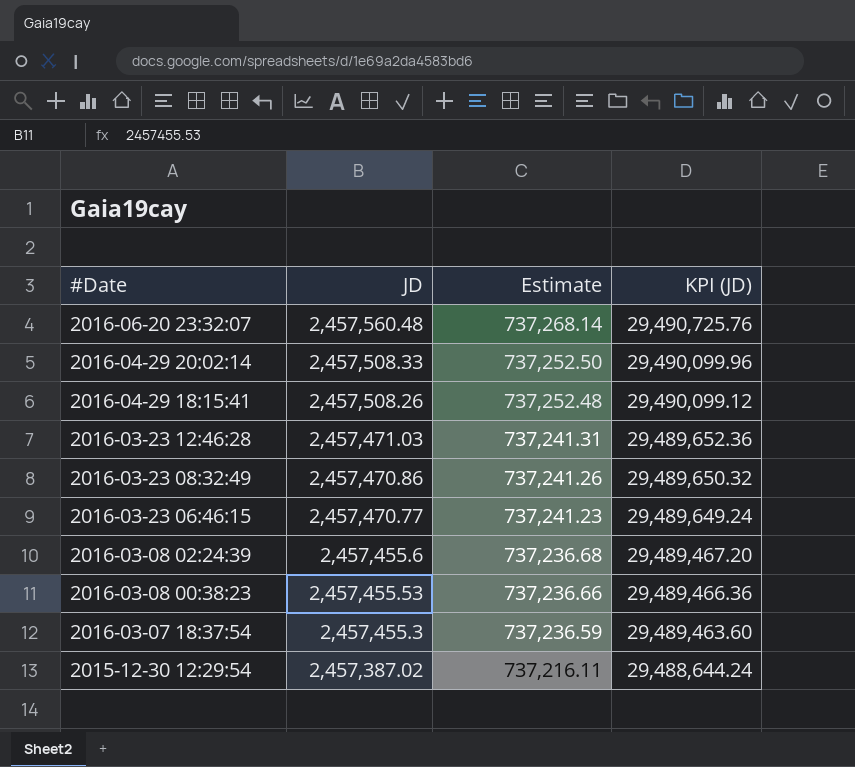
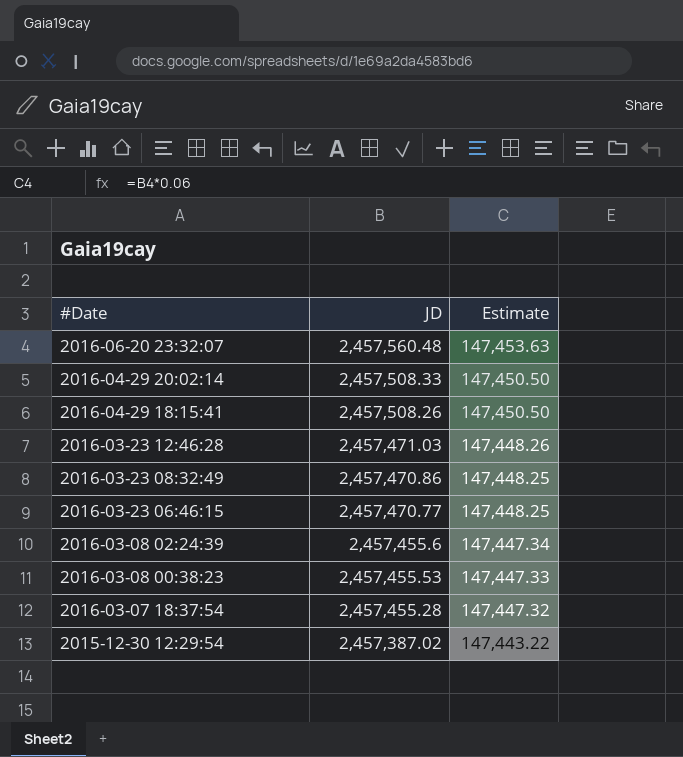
column KPI (JD) | formula: [JD] * 12 -> none
column Estimate | formula: [JD] * 0.3 -> [JD] * 0.06
2016-03-07 18:37:54 | JD: 2,457,455.3 -> 2,457,455.28

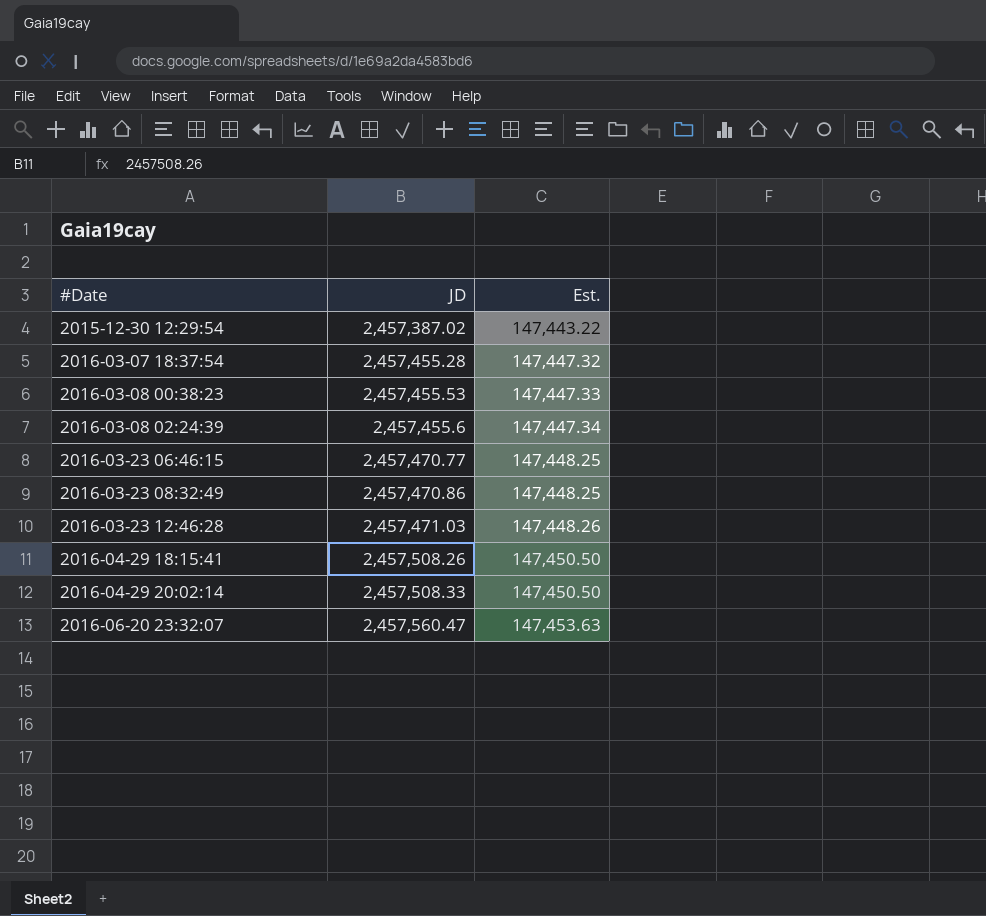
row order: #Date descending -> #Date ascending
column name: Estimate -> Est.
2016-06-20 23:32:07 | JD: 2,457,560.48 -> 2,457,560.47

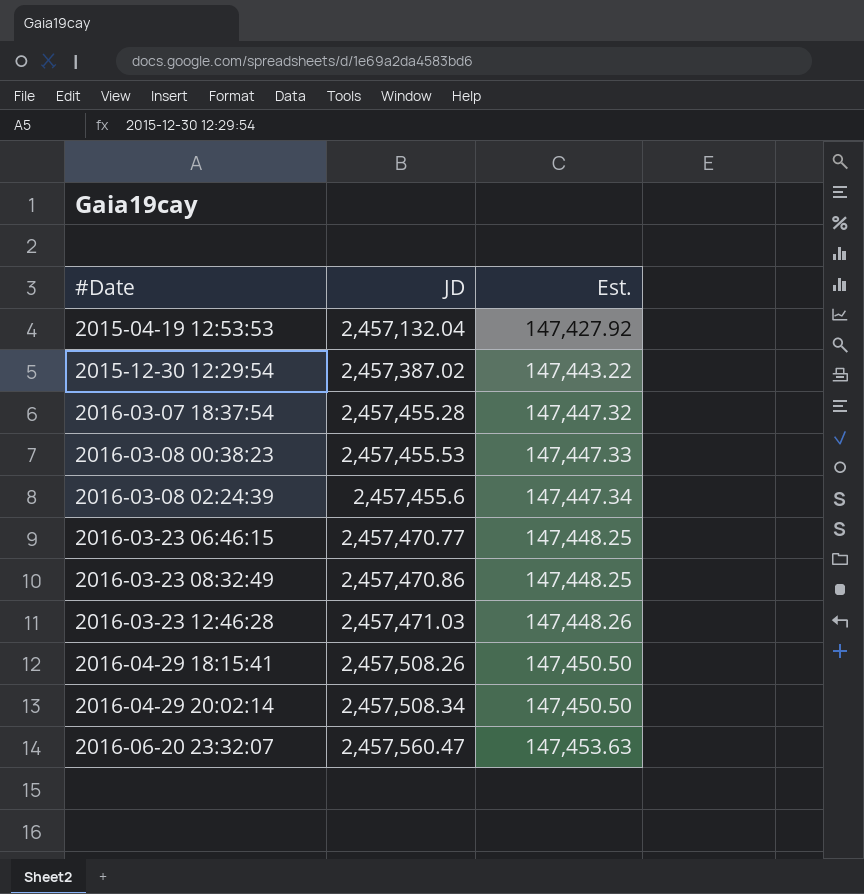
row 2015-04-19 12:53:53: none -> 2,457,132.04 | 147,427.92
2016-04-29 20:02:14 | JD: 2,457,508.33 -> 2,457,508.34

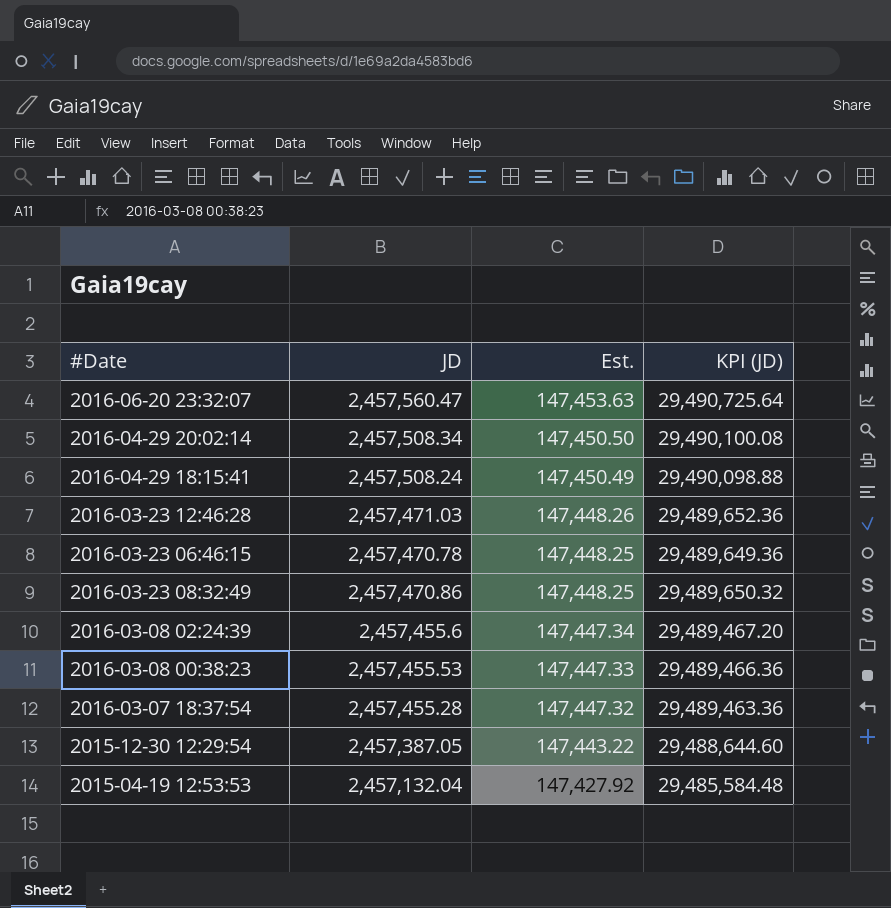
row order: #Date ascending -> Est. descending
column KPI (JD) | formula: none -> [JD] * 12
2016-04-29 18:15:41 | JD: 2,457,508.26 -> 2,457,508.24
2016-04-29 18:15:41 | Est.: 147,450.50 -> 147,450.49
2016-03-23 06:46:15 | JD: 2,457,470.77 -> 2,457,470.78
2015-12-30 12:29:54 | JD: 2,457,387.02 -> 2,457,387.05

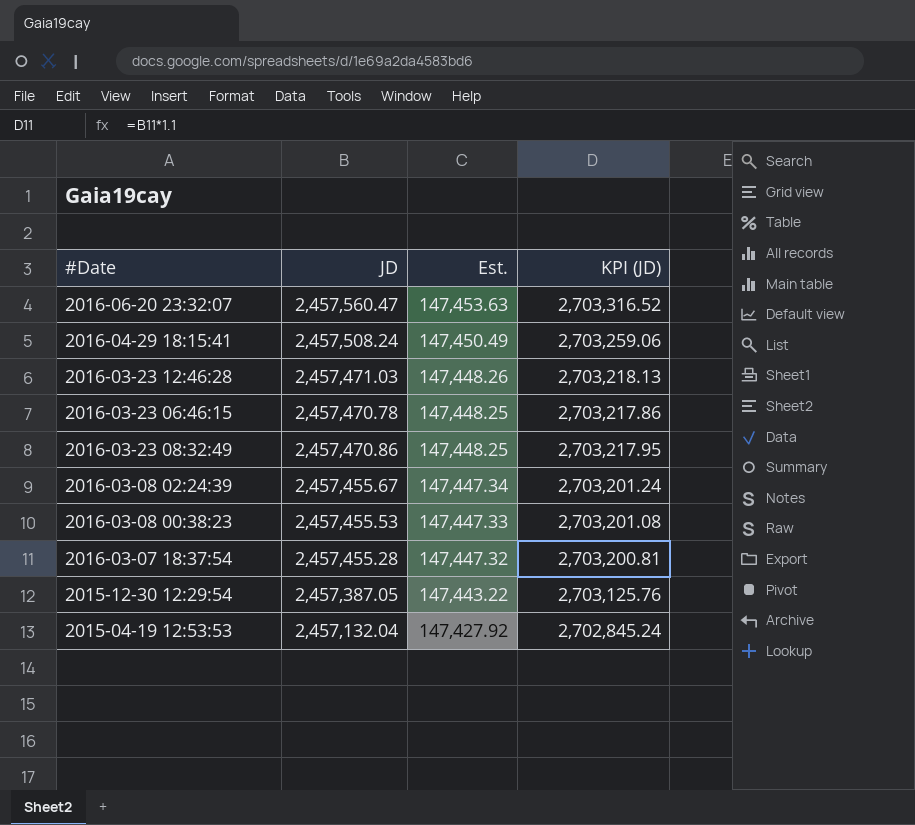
column KPI (JD) | formula: [JD] * 12 -> [JD] * 1.1
row 2016-04-29 20:02:14: 2,457,508.34 | 147,450.50 | 29,490,100.08 -> none
2016-03-08 02:24:39 | JD: 2,457,455.6 -> 2,457,455.67

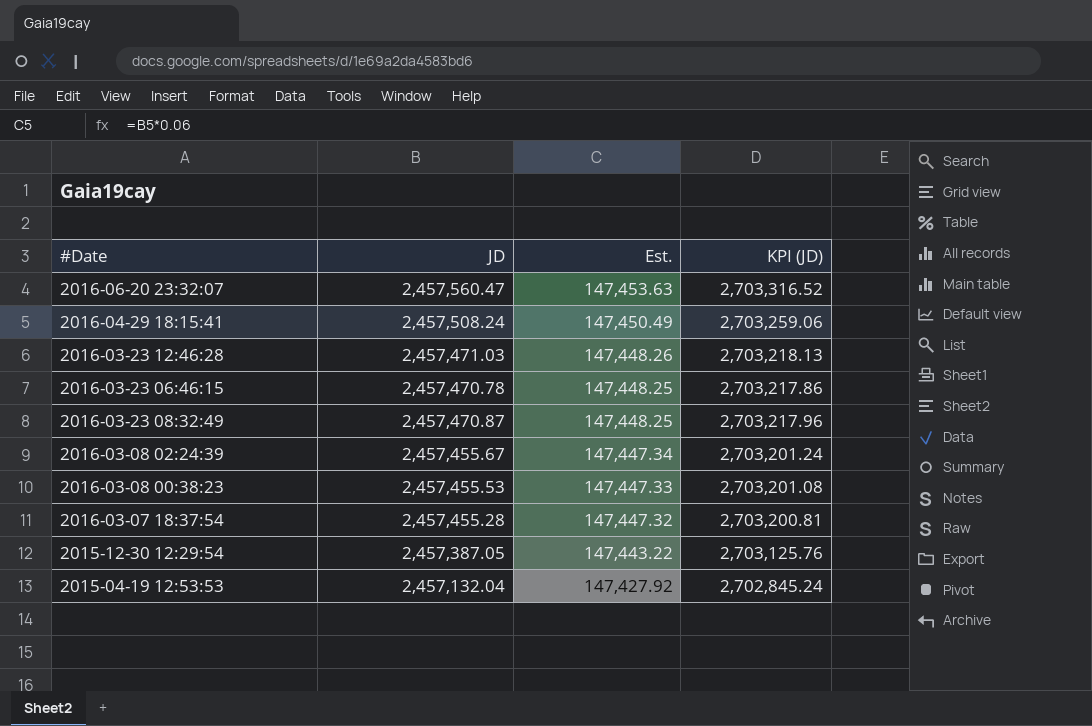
2016-03-23 08:32:49 | JD: 2,457,470.86 -> 2,457,470.87
2016-03-23 08:32:49 | KPI (JD): 2,703,217.95 -> 2,703,217.96

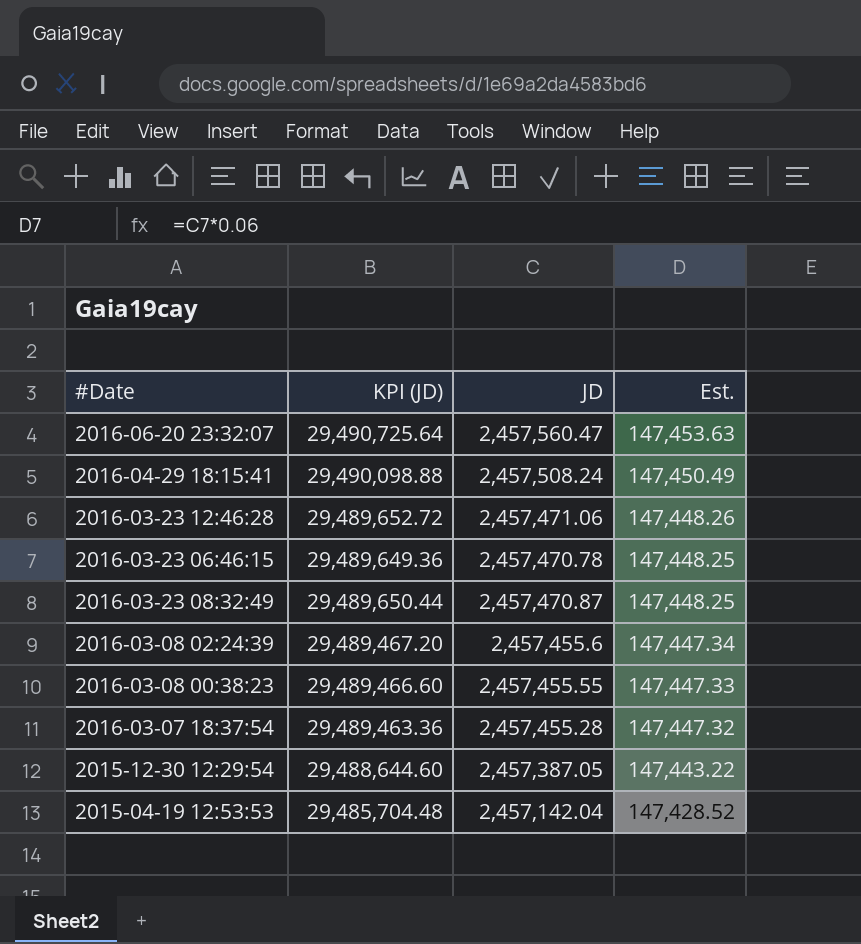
column KPI (JD) | formula: [JD] * 1.1 -> [JD] * 12
column KPI (JD) | position: 4 -> 2
2016-03-23 12:46:28 | JD: 2,457,471.03 -> 2,457,471.06
2016-03-08 02:24:39 | JD: 2,457,455.67 -> 2,457,455.6
2016-03-08 00:38:23 | JD: 2,457,455.53 -> 2,457,455.55
2015-04-19 12:53:53 | JD: 2,457,132.04 -> 2,457,142.04
2015-04-19 12:53:53 | Est.: 147,427.92 -> 147,428.52

